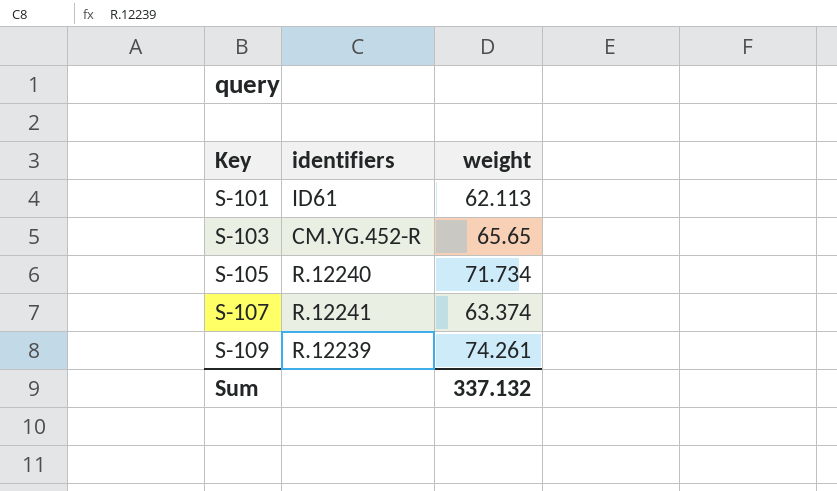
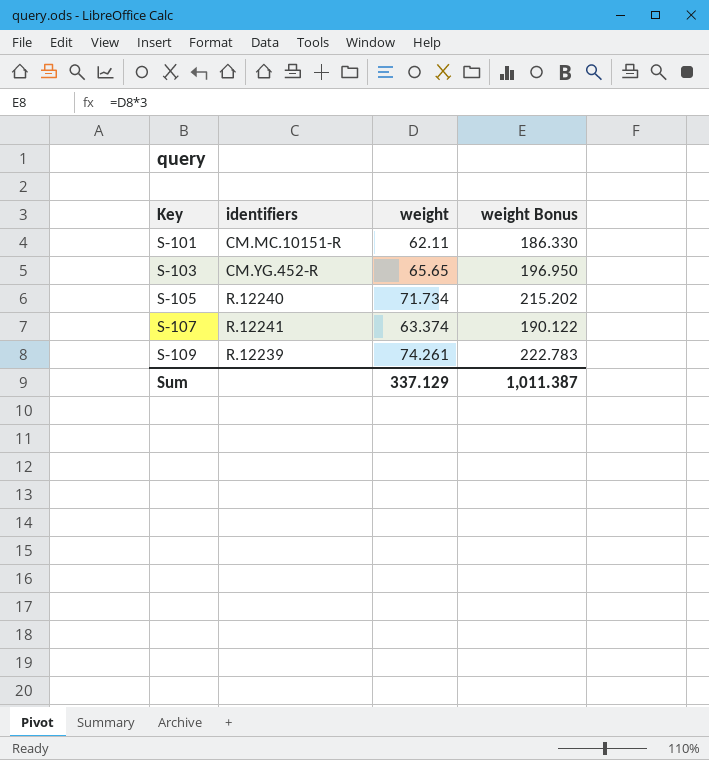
column weight Bonus | formula: none -> [weight] * 3
S-101 | identifiers: ID61 -> CM.MC.10151-R
S-101 | weight: 62.113 -> 62.11
Sum | weight: 337.132 -> 337.129

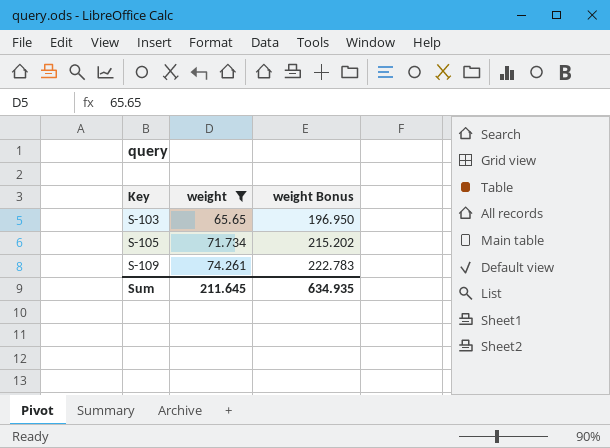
filter: none -> weight >= 65.65
column identifiers | position: 2 -> none
Sum | weight: 337.129 -> 211.645
Sum | weight Bonus: 1,011.387 -> 634.935

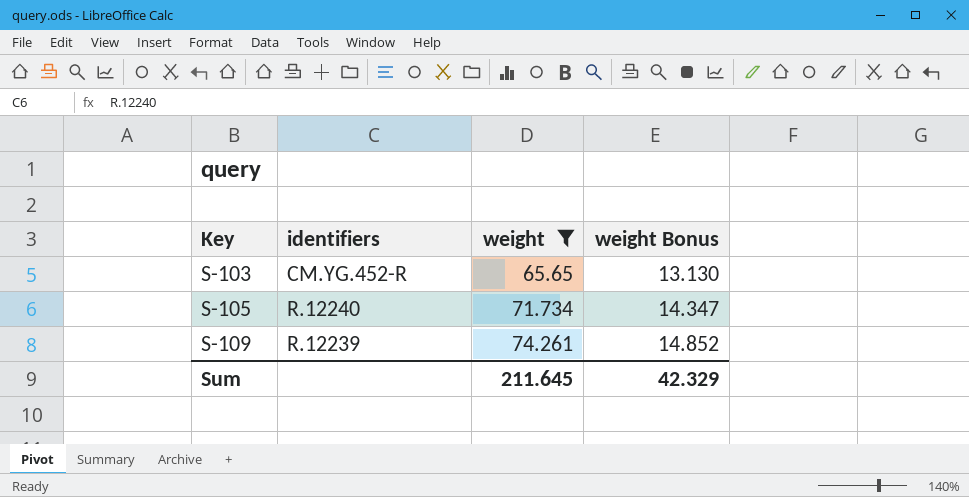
column identifiers | position: none -> 2
column weight Bonus | formula: [weight] * 3 -> [weight] * 0.2
Sum | weight Bonus: 634.935 -> 42.329

